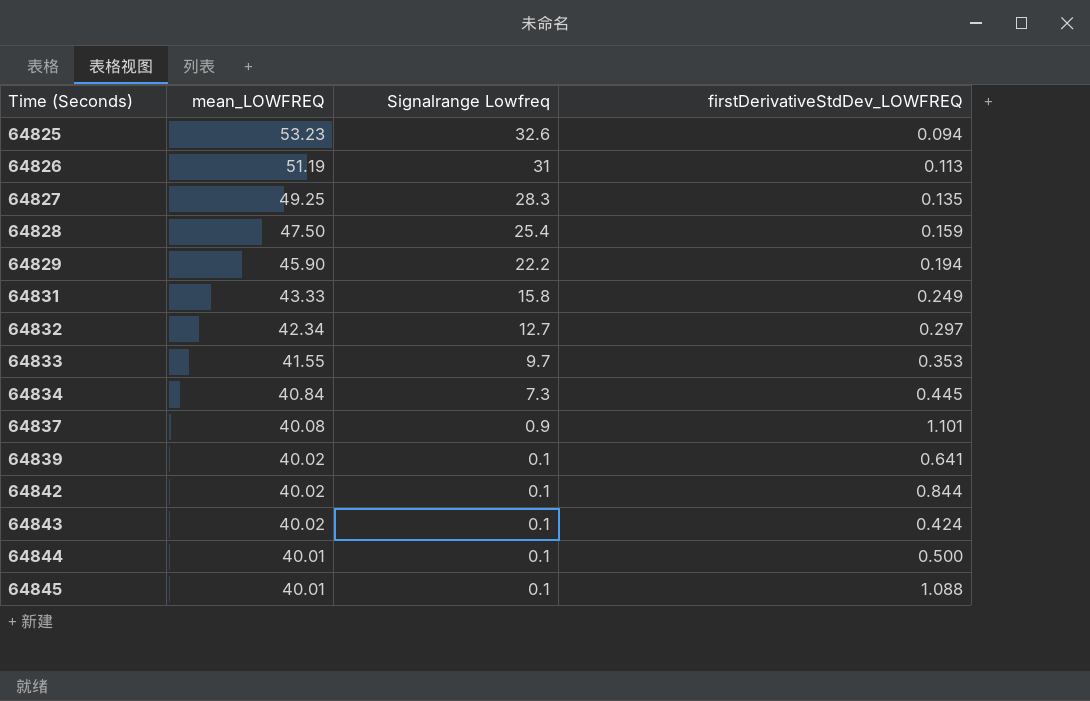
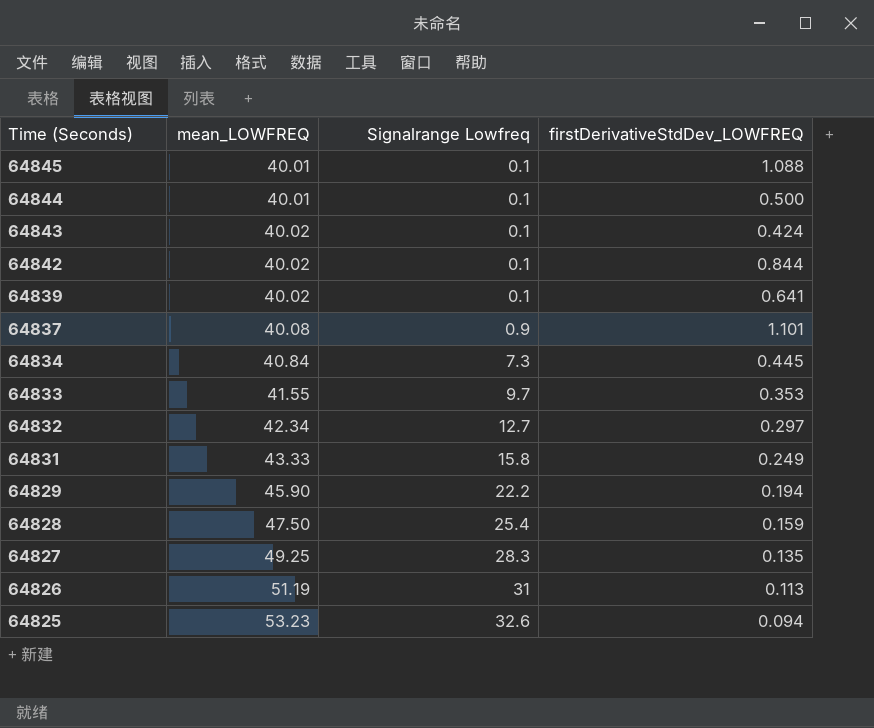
row order: Time (Seconds) ascending -> Time (Seconds) descending

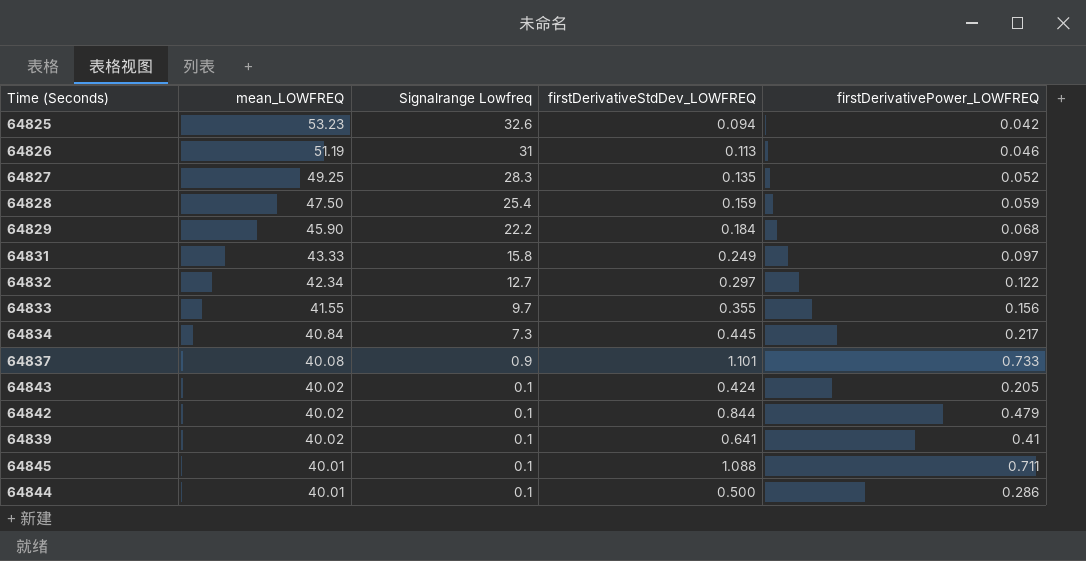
row order: Time (Seconds) descending -> mean_LOWFREQ descending
column firstDerivativePower_LOWFREQ | position: none -> 5
64829 | firstDerivativeStdDev_LOWFREQ: 0.194 -> 0.184
64833 | firstDerivativeStdDev_LOWFREQ: 0.353 -> 0.355

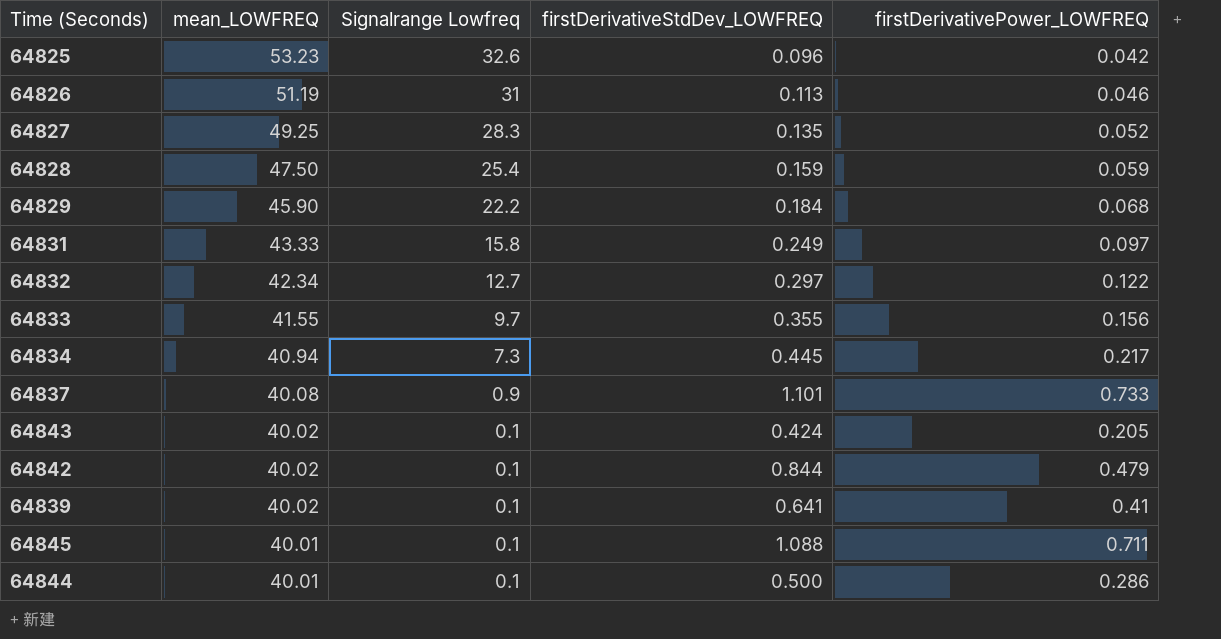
64825 | firstDerivativeStdDev_LOWFREQ: 0.094 -> 0.096
64834 | mean_LOWFREQ: 40.84 -> 40.94

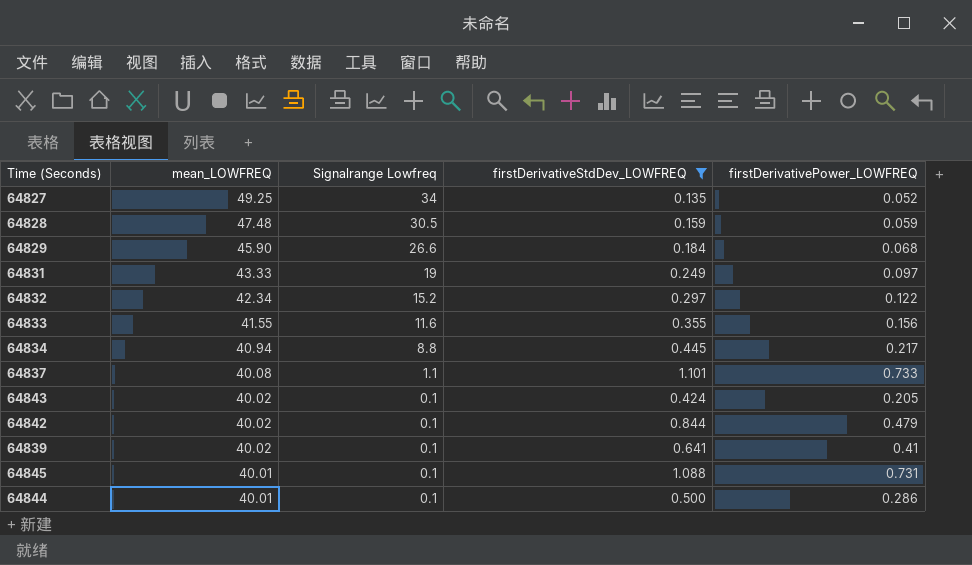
filter: none -> firstDerivativeStdDev_LOWFREQ >= 0.135
64827 | Signalrange Lowfreq: 28.3 -> 34
64828 | mean_LOWFREQ: 47.50 -> 47.48
64828 | Signalrange Lowfreq: 25.4 -> 30.5
64829 | Signalrange Lowfreq: 22.2 -> 26.6
64831 | Signalrange Lowfreq: 15.8 -> 19
64832 | Signalrange Lowfreq: 12.7 -> 15.2
64833 | Signalrange Lowfreq: 9.7 -> 11.6
64834 | Signalrange Lowfreq: 7.3 -> 8.8
64837 | Signalrange Lowfreq: 0.9 -> 1.1
64845 | firstDerivativePower_LOWFREQ: 0.711 -> 0.731

